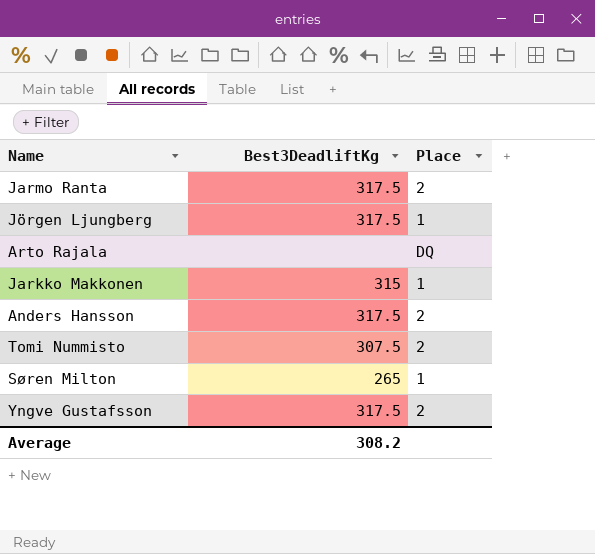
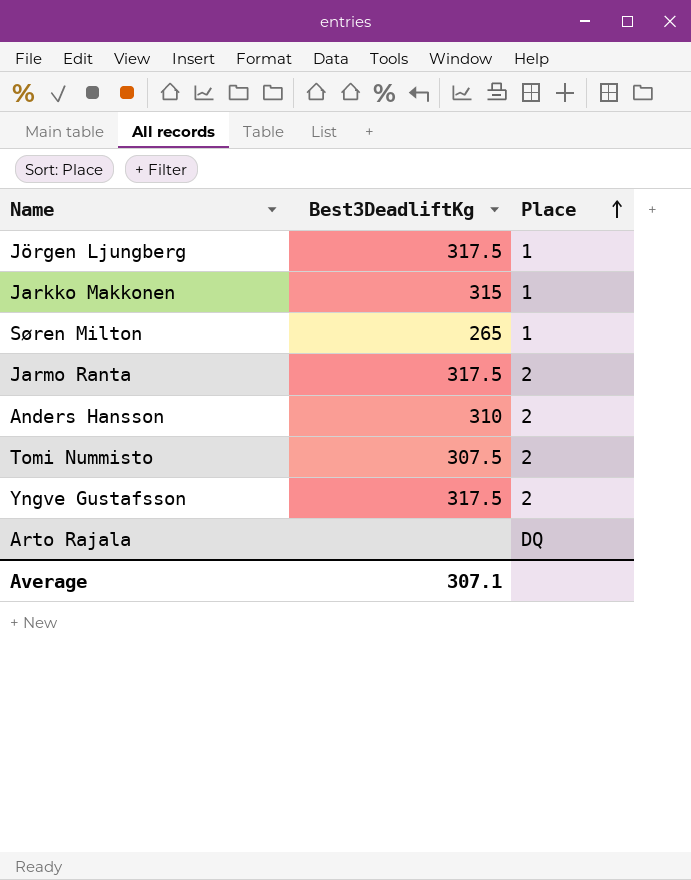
row order: none -> Place ascending
Anders Hansson | Best3DeadliftKg: 317.5 -> 310
Average | Best3DeadliftKg: 308.2 -> 307.1

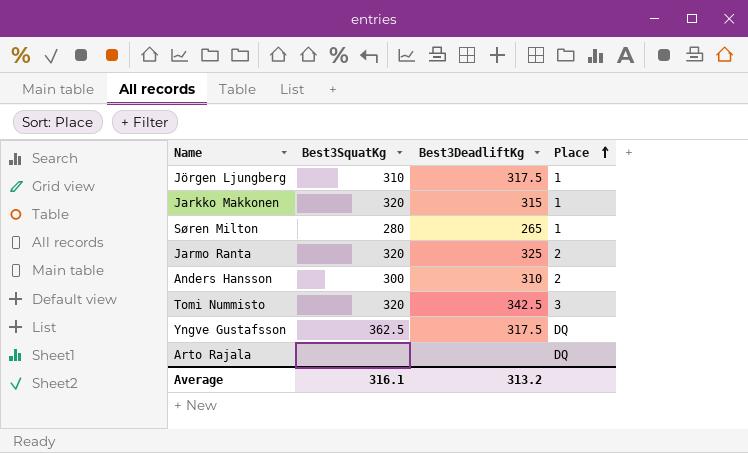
column Best3SquatKg | position: none -> 2
Jarmo Ranta | Best3DeadliftKg: 317.5 -> 325
Tomi Nummisto | Best3DeadliftKg: 307.5 -> 342.5
Tomi Nummisto | Place: 2 -> 3
Yngve Gustafsson | Place: 2 -> DQ
Average | Best3DeadliftKg: 307.1 -> 313.2

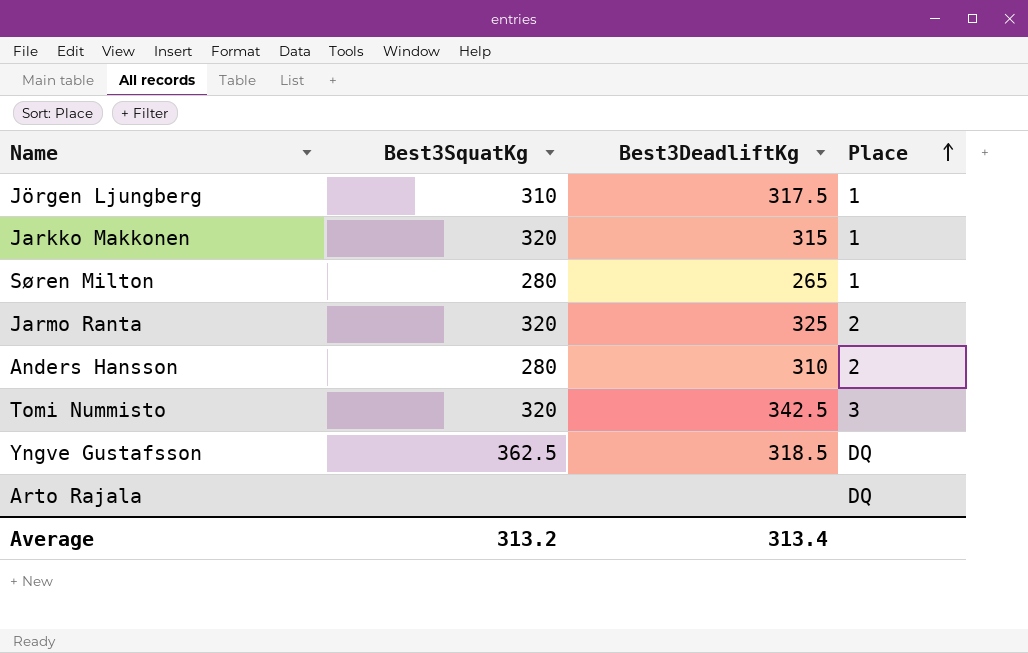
Anders Hansson | Best3SquatKg: 300 -> 280
Yngve Gustafsson | Best3DeadliftKg: 317.5 -> 318.5
Average | Best3SquatKg: 316.1 -> 313.2
Average | Best3DeadliftKg: 313.2 -> 313.4

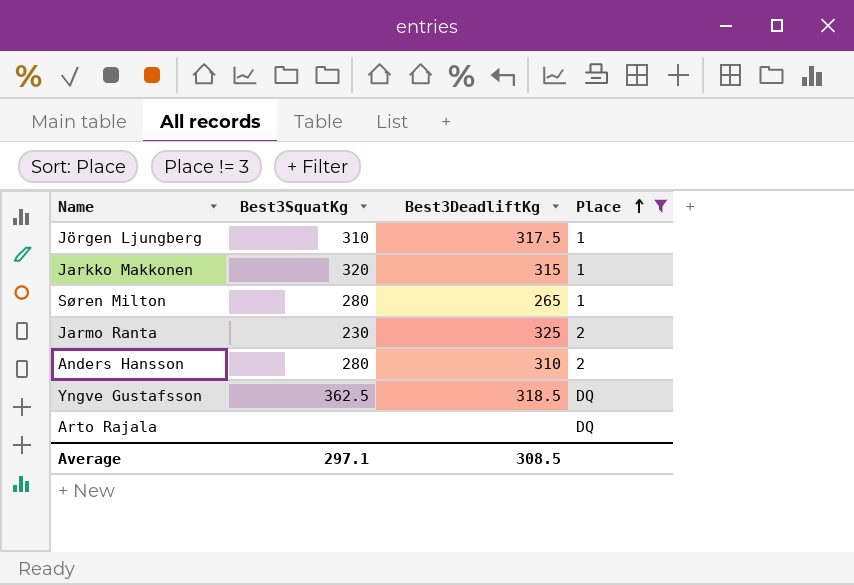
filter: none -> Place != 3
Jarmo Ranta | Best3SquatKg: 320 -> 230
Average | Best3SquatKg: 313.2 -> 297.1
Average | Best3DeadliftKg: 313.4 -> 308.5

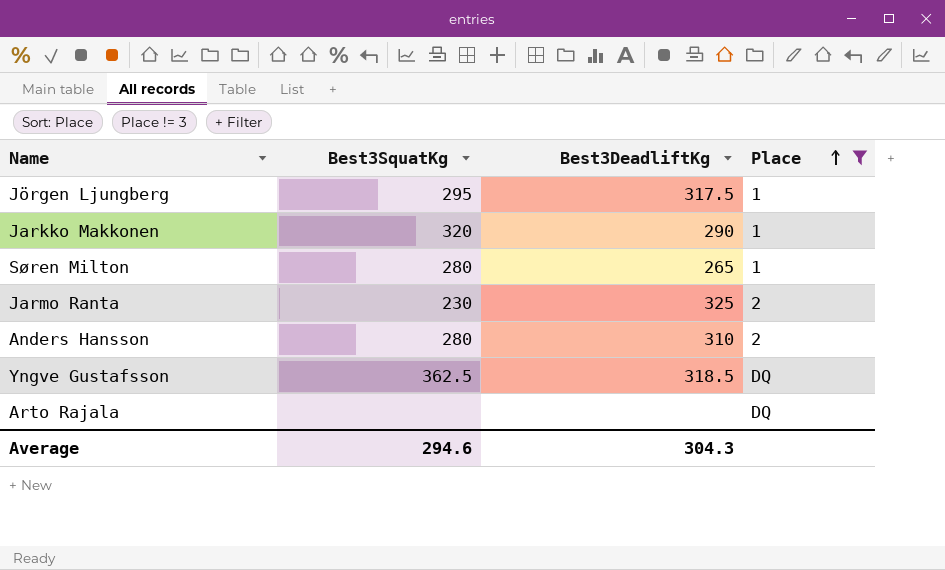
Jörgen Ljungberg | Best3SquatKg: 310 -> 295
Jarkko Makkonen | Best3DeadliftKg: 315 -> 290
Average | Best3SquatKg: 297.1 -> 294.6
Average | Best3DeadliftKg: 308.5 -> 304.3

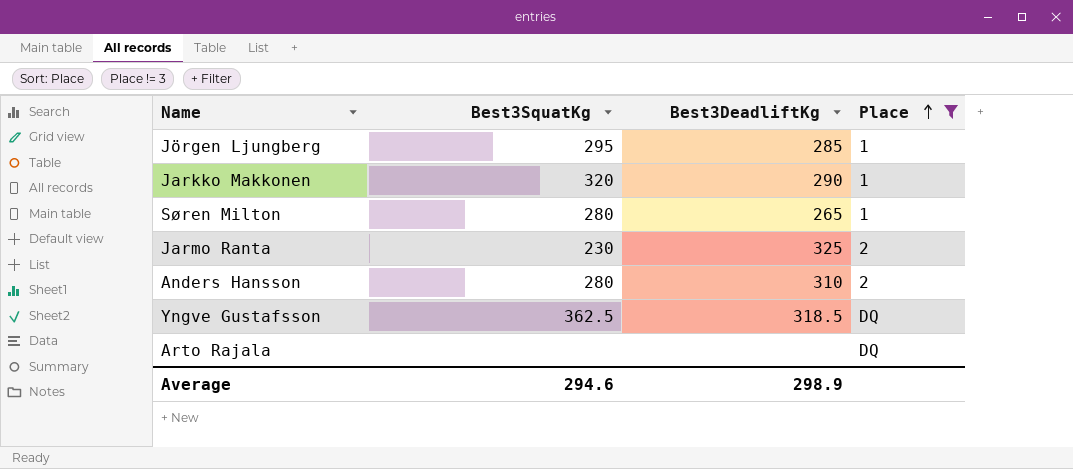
Jörgen Ljungberg | Best3DeadliftKg: 317.5 -> 285
Average | Best3DeadliftKg: 304.3 -> 298.9

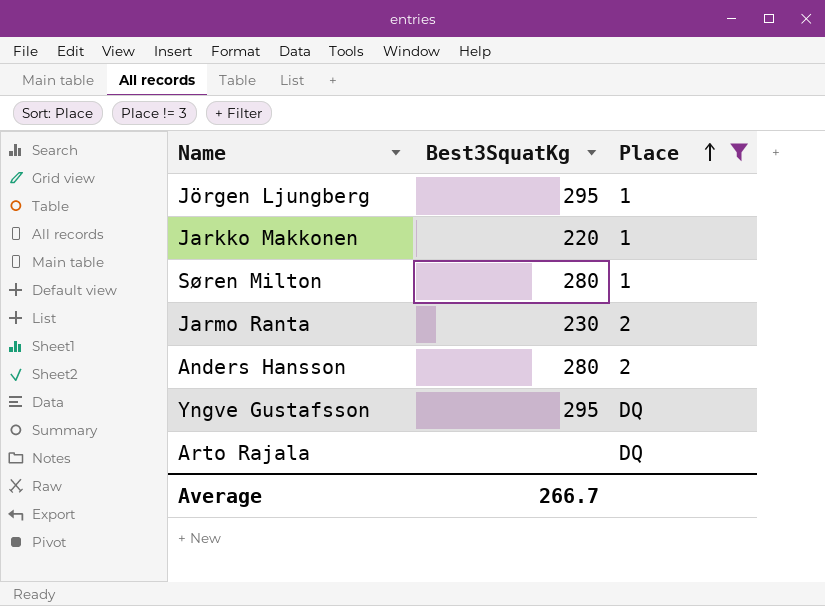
column Best3DeadliftKg | position: 3 -> none
Jarkko Makkonen | Best3SquatKg: 320 -> 220
Yngve Gustafsson | Best3SquatKg: 362.5 -> 295
Average | Best3SquatKg: 294.6 -> 266.7

